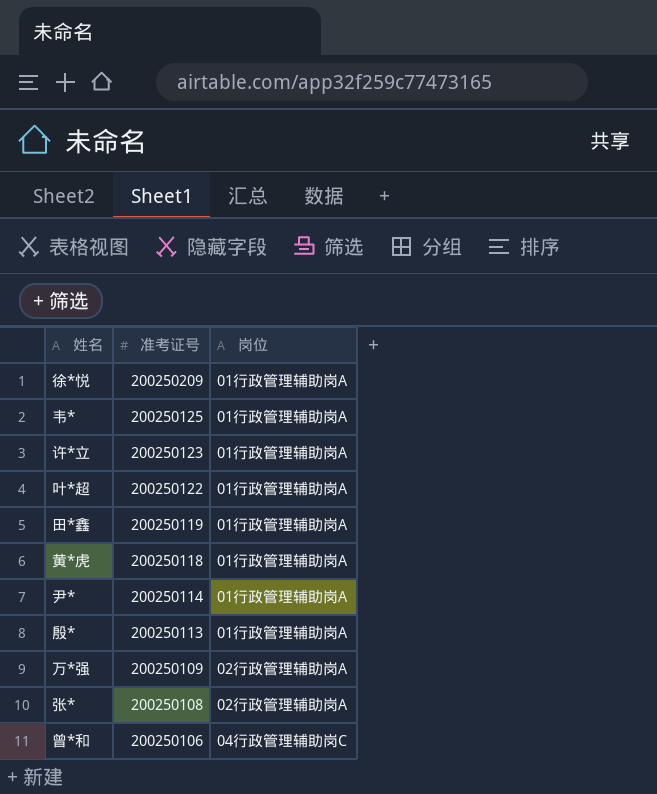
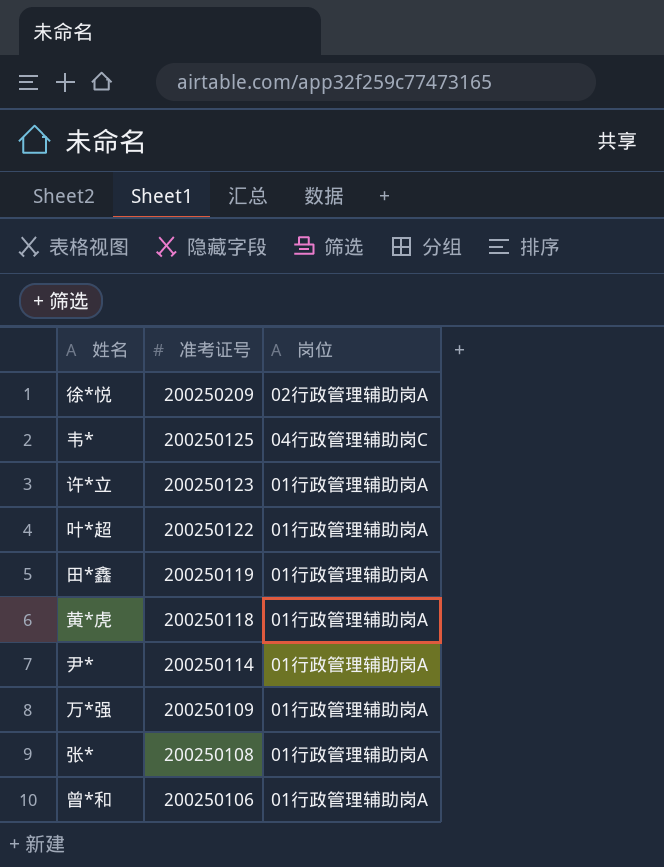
row 殷*: 200250113 | 01行政管理辅助岗A -> none
徐*悦 | 岗位: 01行政管理辅助岗A -> 02行政管理辅助岗A
韦* | 岗位: 01行政管理辅助岗A -> 04行政管理辅助岗C
万*强 | 岗位: 02行政管理辅助岗A -> 01行政管理辅助岗A
张* | 岗位: 02行政管理辅助岗A -> 01行政管理辅助岗A
曾*和 | 岗位: 04行政管理辅助岗C -> 01行政管理辅助岗A

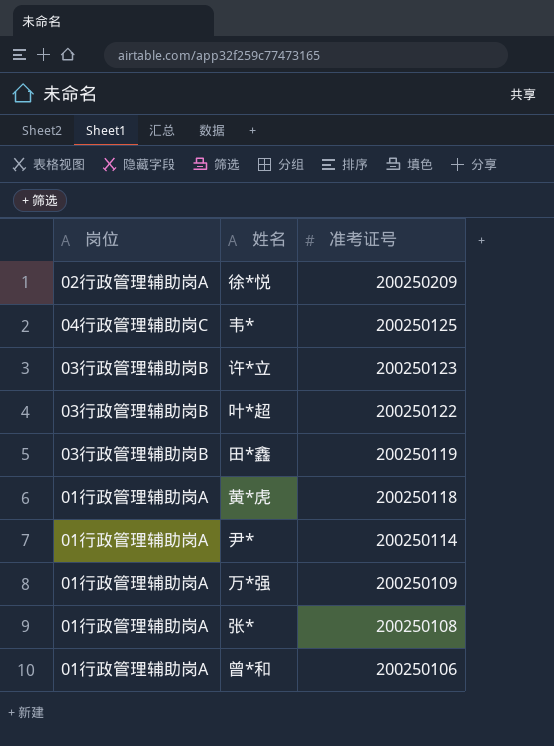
column 岗位 | position: 3 -> 1
许*立 | 岗位: 01行政管理辅助岗A -> 03行政管理辅助岗B
叶*超 | 岗位: 01行政管理辅助岗A -> 03行政管理辅助岗B
田*鑫 | 岗位: 01行政管理辅助岗A -> 03行政管理辅助岗B

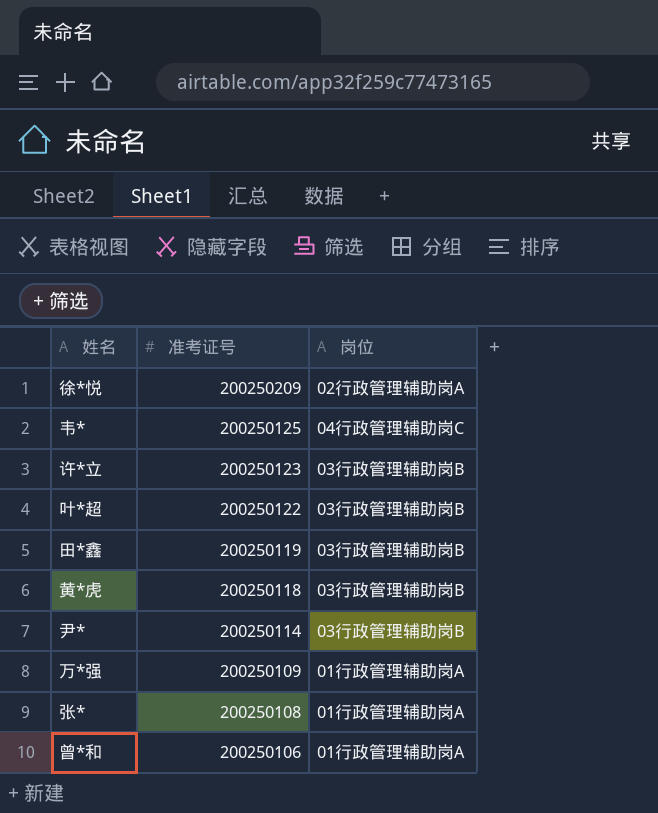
column 岗位 | position: 1 -> 3
黄*虎 | 岗位: 01行政管理辅助岗A -> 03行政管理辅助岗B
尹* | 岗位: 01行政管理辅助岗A -> 03行政管理辅助岗B

